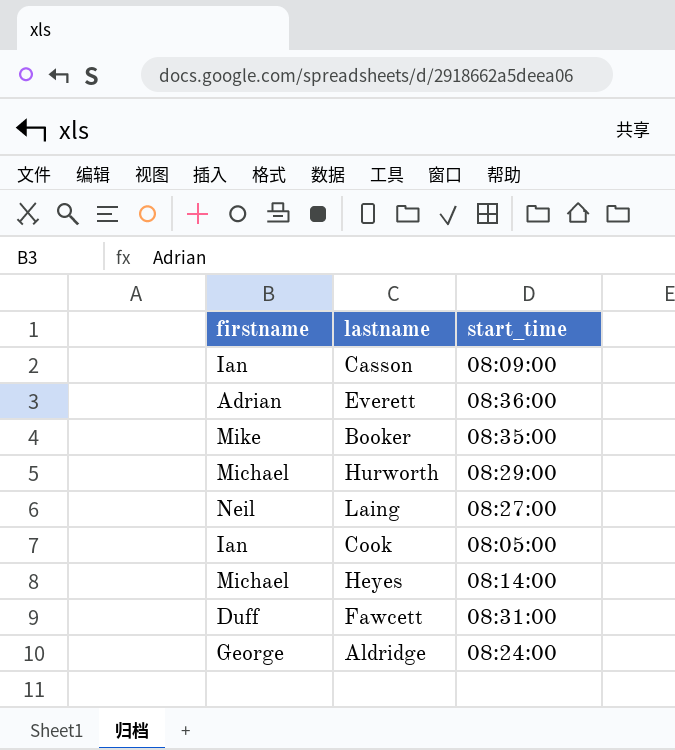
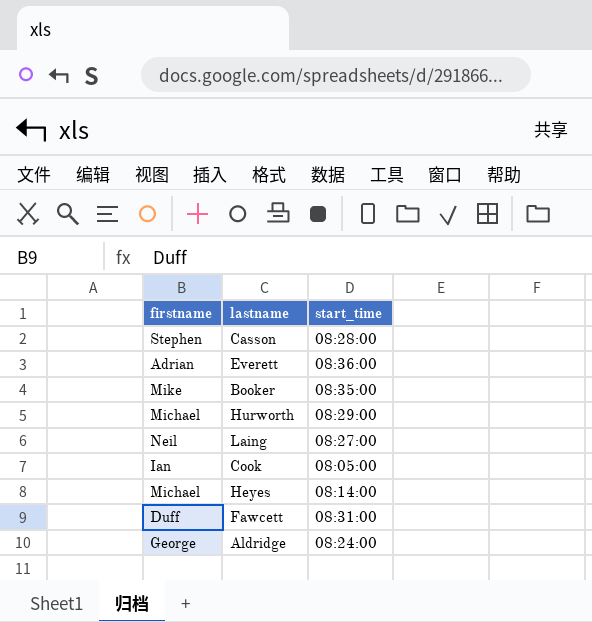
Casson | firstname: Ian -> Stephen
Casson | start_time: 08:09:00 -> 08:28:00

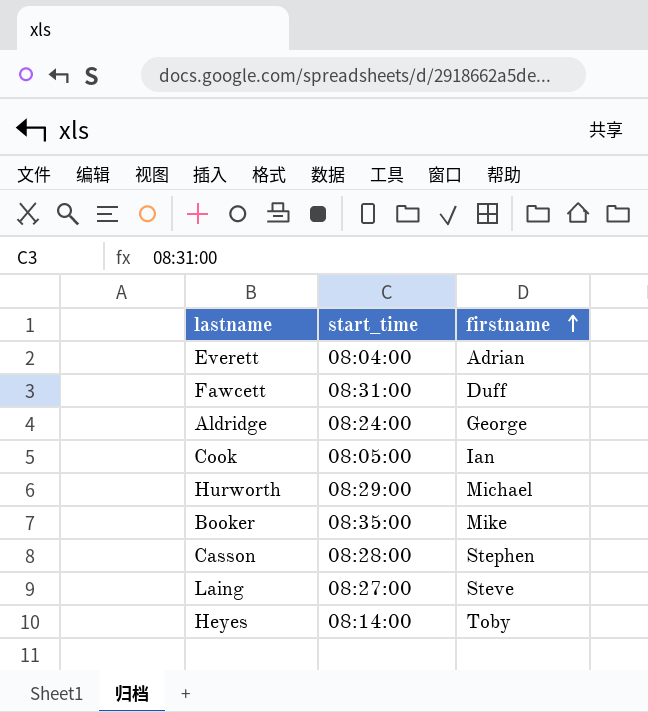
row order: none -> firstname ascending
column firstname | position: 1 -> 3
Everett | start_time: 08:36:00 -> 08:04:00
Laing | firstname: Neil -> Steve
Heyes | firstname: Michael -> Toby

